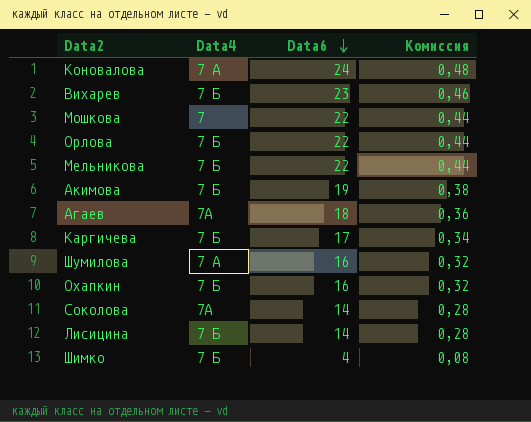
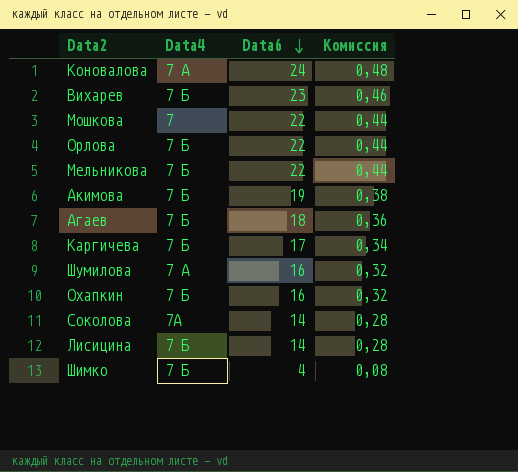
Агаев | Data4: 7А -> 7 Б

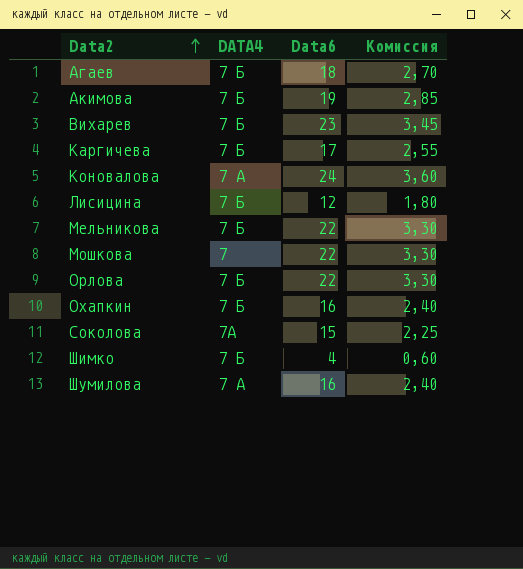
row order: Data6 descending -> Data2 ascending
column name: Data4 -> DATA4
column Комиссия | formula: [Data6] * 0,02 -> [Data6] * 0,15
Лисицина | Data6: 14 -> 12
Соколова | Data6: 14 -> 15

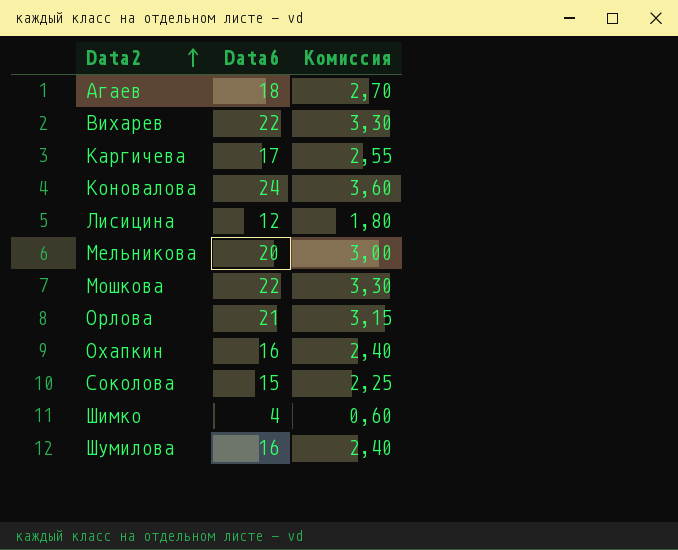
column DATA4 | position: 2 -> none
row Акимова: 7 Б | 19 | 2,85 -> none
Вихарев | Data6: 23 -> 22
Вихарев | Комиссия: 3,45 -> 3,30
Мельникова | Data6: 22 -> 20
Мельникова | Комиссия: 3,30 -> 3,00
Орлова | Data6: 22 -> 21
Орлова | Комиссия: 3,30 -> 3,15

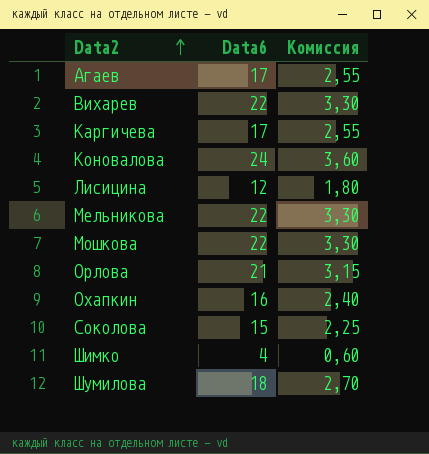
Агаев | Data6: 18 -> 17
Агаев | Комиссия: 2,70 -> 2,55
Мельникова | Data6: 20 -> 22
Мельникова | Комиссия: 3,00 -> 3,30
Шумилова | Data6: 16 -> 18
Шумилова | Комиссия: 2,40 -> 2,70

